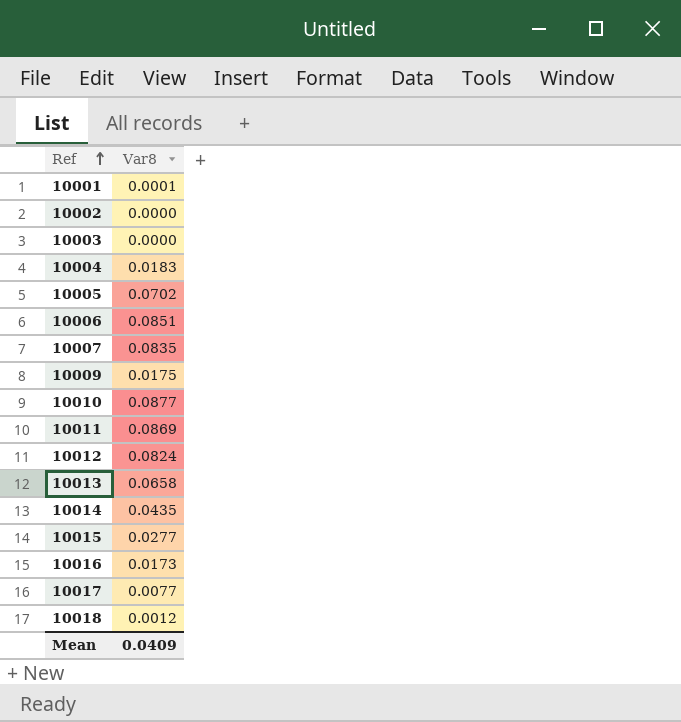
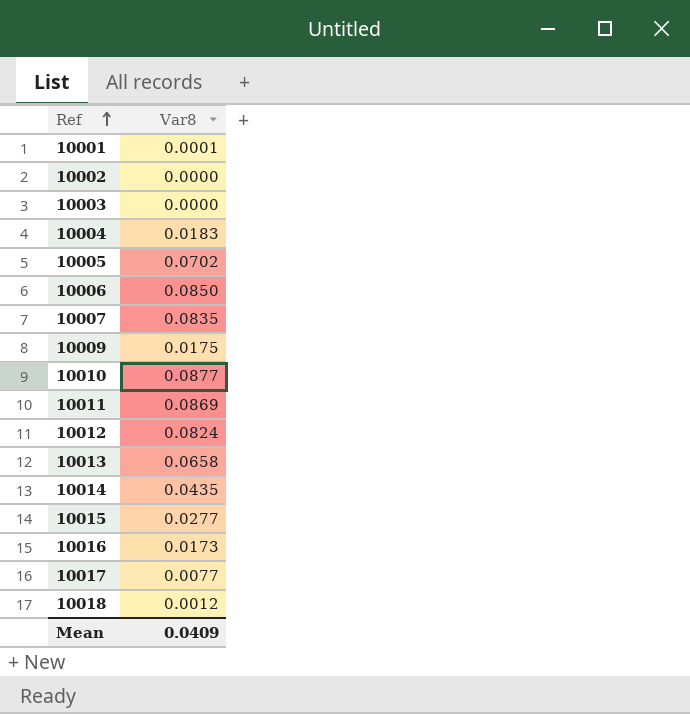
10006 | Var8: 0.0851 -> 0.0850

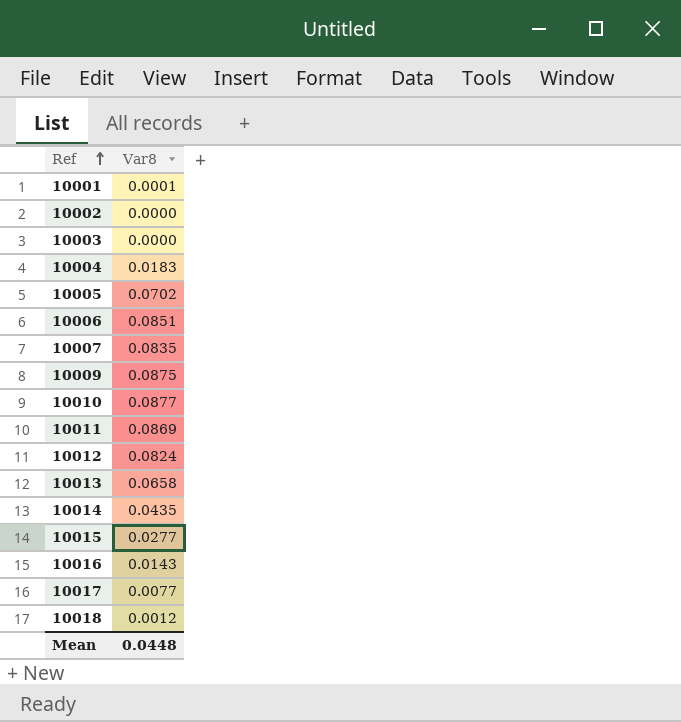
10006 | Var8: 0.0850 -> 0.0851
10009 | Var8: 0.0175 -> 0.0875
10016 | Var8: 0.0173 -> 0.0143
Mean | Var8: 0.0409 -> 0.0448

